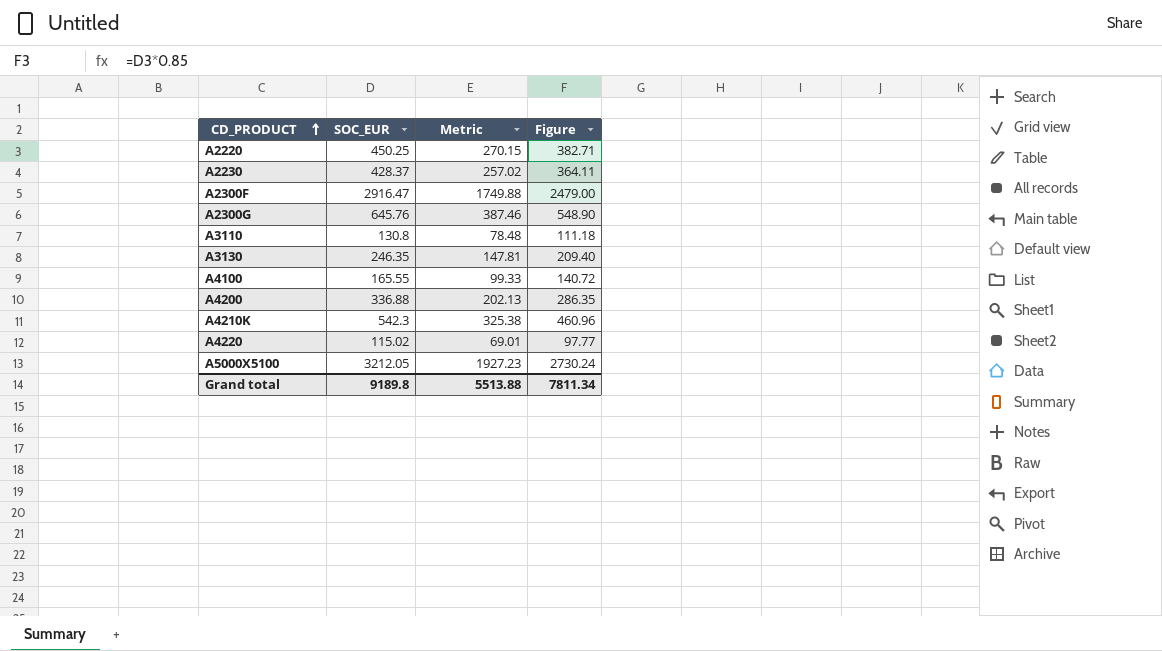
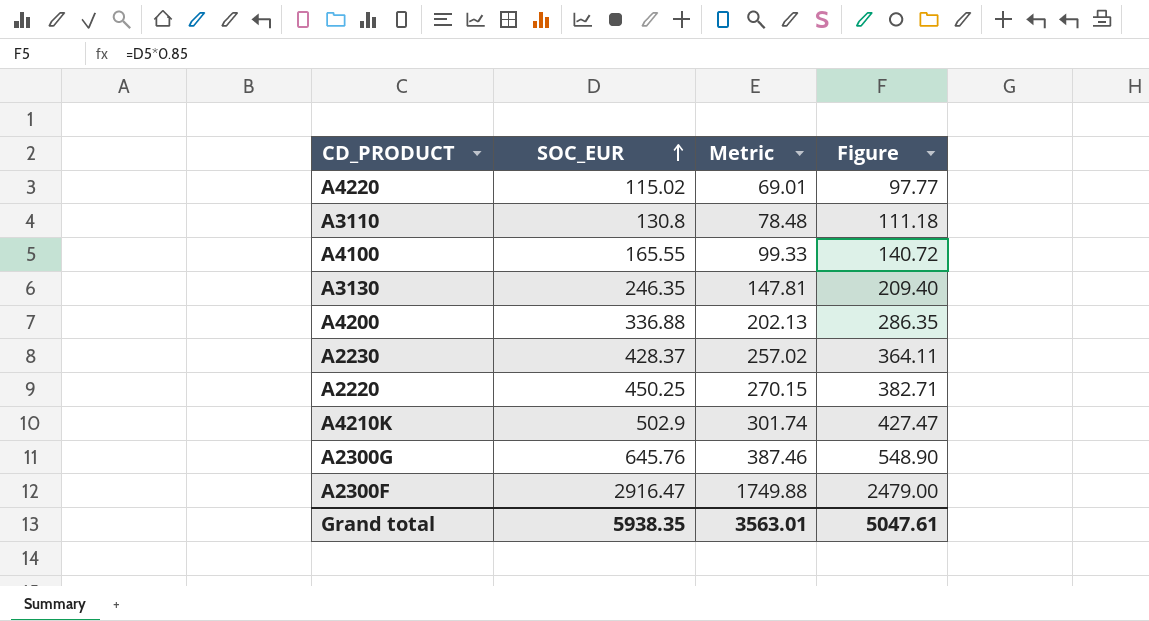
row order: CD_PRODUCT ascending -> SOC_EUR ascending
row A5000X5100: 3212.05 | 1927.23 | 2730.24 -> none
A4210K | SOC_EUR: 542.3 -> 502.9
A4210K | Metric: 325.38 -> 301.74
A4210K | Figure: 460.96 -> 427.47
Grand total | SOC_EUR: 9189.8 -> 5938.35
Grand total | Metric: 5513.88 -> 3563.01
Grand total | Figure: 7811.34 -> 5047.61

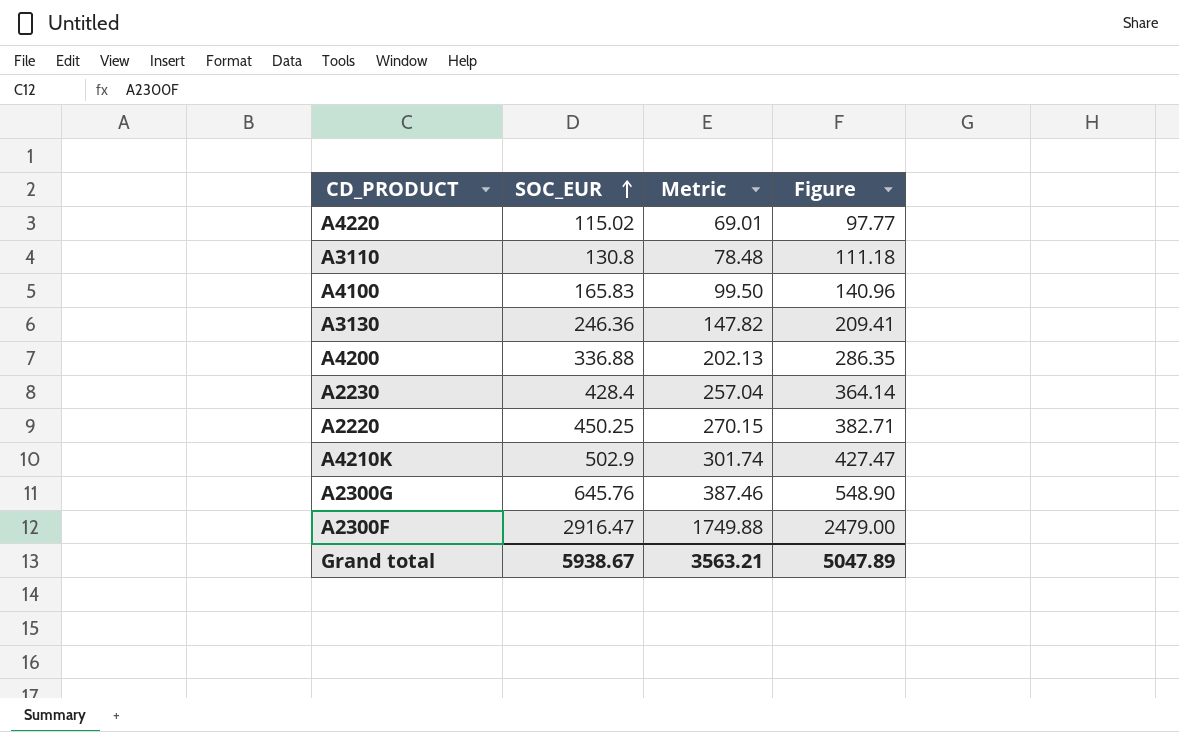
A4100 | SOC_EUR: 165.55 -> 165.83
A4100 | Metric: 99.33 -> 99.50
A4100 | Figure: 140.72 -> 140.96
A3130 | SOC_EUR: 246.35 -> 246.36
A3130 | Metric: 147.81 -> 147.82
A3130 | Figure: 209.40 -> 209.41
A2230 | SOC_EUR: 428.37 -> 428.4
A2230 | Metric: 257.02 -> 257.04
A2230 | Figure: 364.11 -> 364.14
Grand total | SOC_EUR: 5938.35 -> 5938.67
Grand total | Metric: 3563.01 -> 3563.21
Grand total | Figure: 5047.61 -> 5047.89

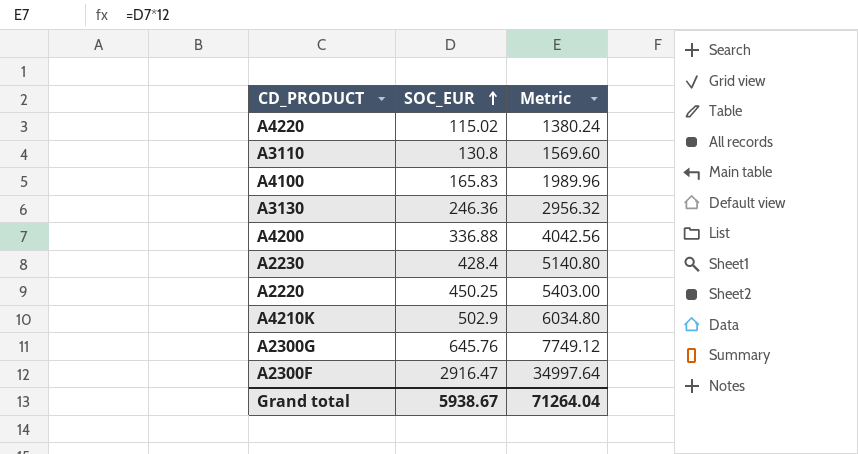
column Figure | formula: [SOC_EUR] * 0.85 -> none
column Metric | formula: [SOC_EUR] * 0.6 -> [SOC_EUR] * 12
Grand total | Metric: 3563.21 -> 71264.04

